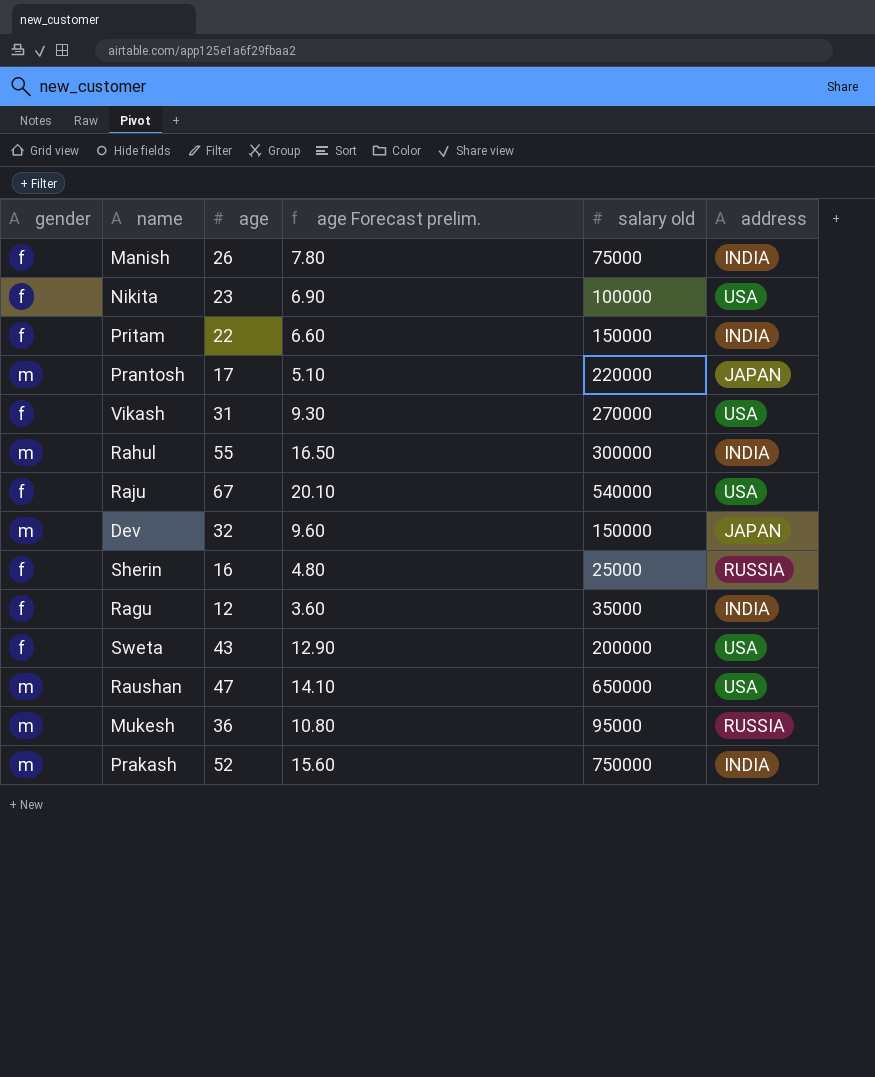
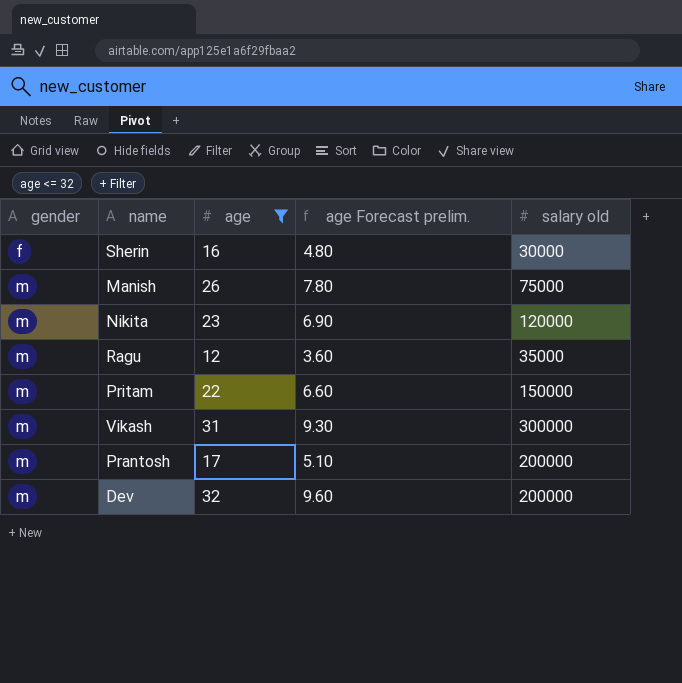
filter: none -> age <= 32
row order: none -> gender ascending
column address | position: 6 -> none
Sherin | salary old: 25000 -> 30000
Manish | gender: f -> m
Nikita | gender: f -> m
Nikita | salary old: 100000 -> 120000
Ragu | gender: f -> m
Pritam | gender: f -> m
Vikash | gender: f -> m
Vikash | salary old: 270000 -> 300000
Prantosh | salary old: 220000 -> 200000
Dev | salary old: 150000 -> 200000

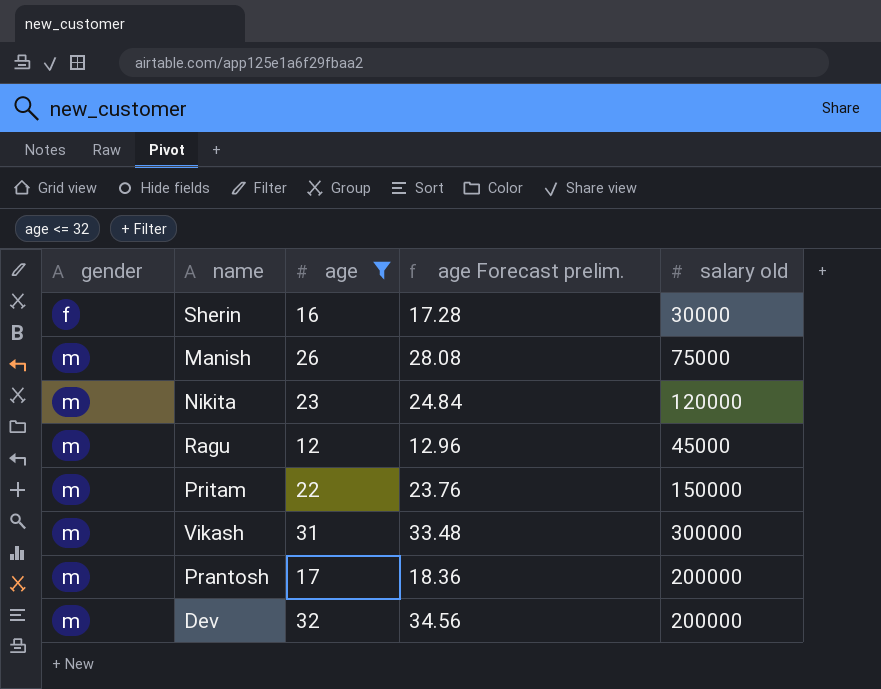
column age Forecast prelim. | formula: [age] * 0.3 -> [age] * 1.08
Ragu | salary old: 35000 -> 45000

